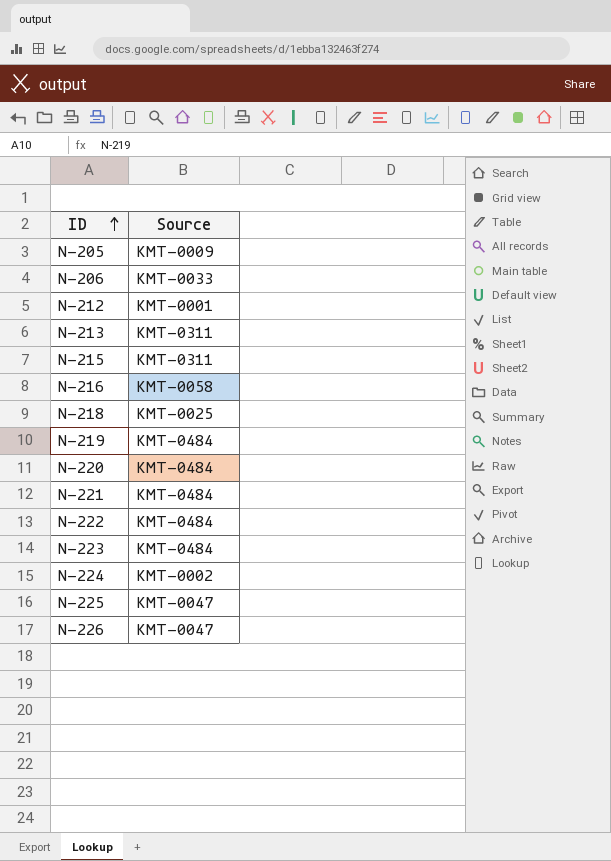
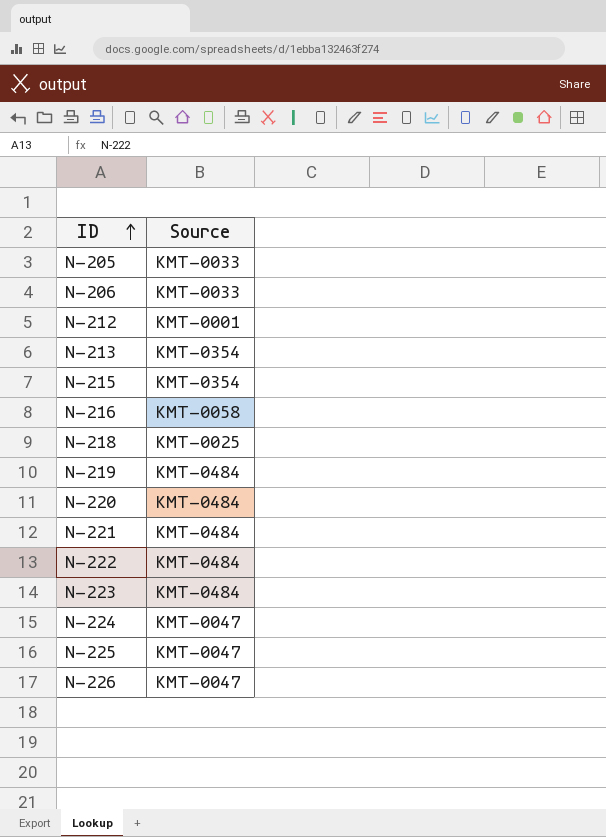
N-205 | Source: KMT-0009 -> KMT-0033
N-213 | Source: KMT-0311 -> KMT-0354
N-215 | Source: KMT-0311 -> KMT-0354
N-224 | Source: KMT-0002 -> KMT-0047

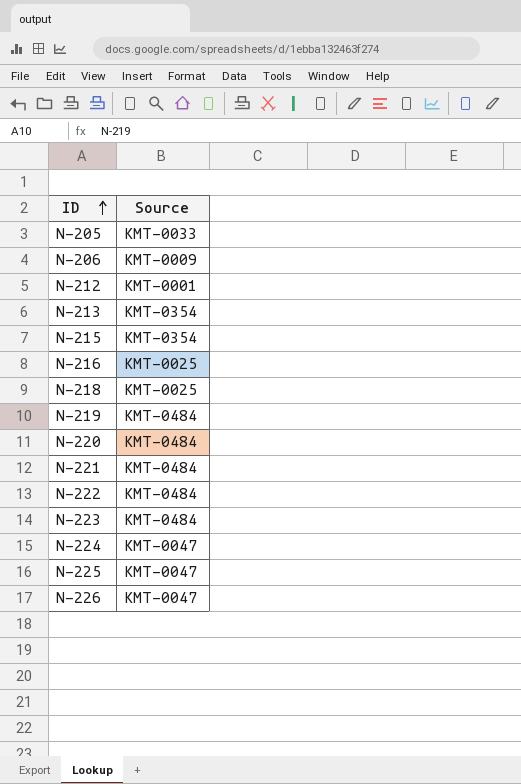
N-206 | Source: KMT-0033 -> KMT-0009
N-216 | Source: KMT-0058 -> KMT-0025

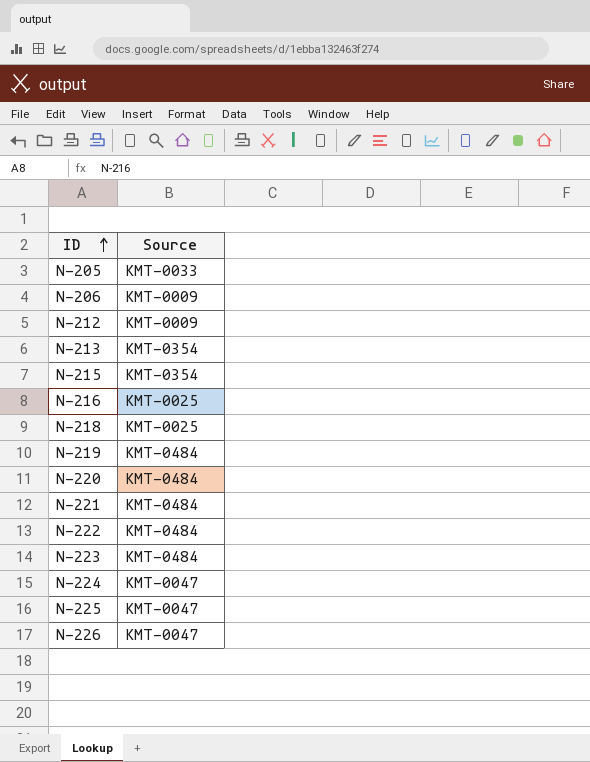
N-212 | Source: KMT-0001 -> KMT-0009

